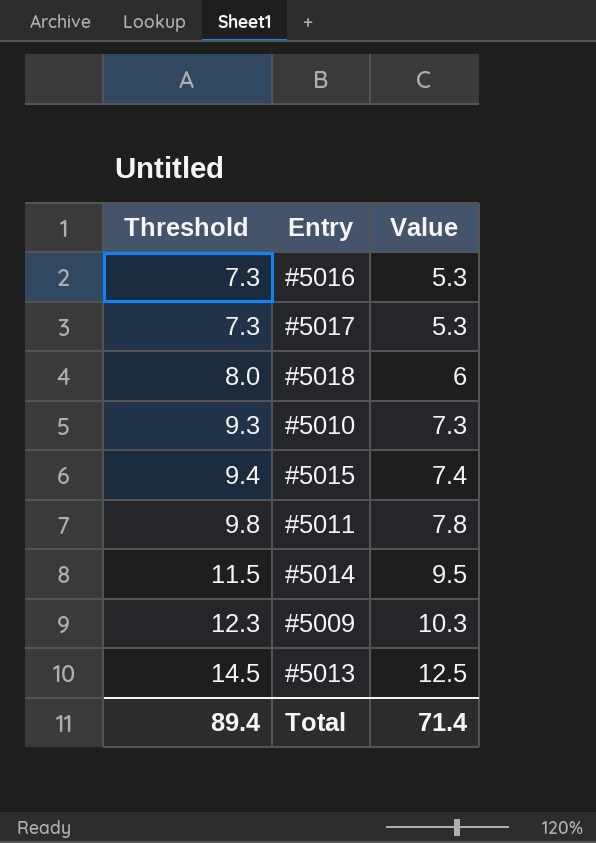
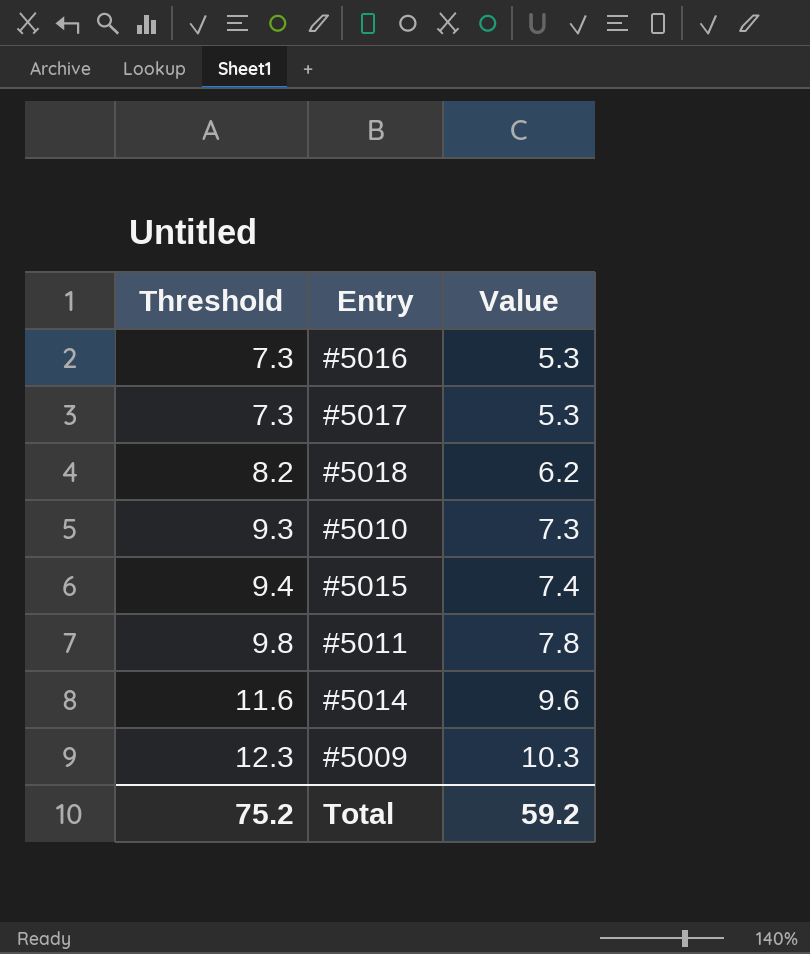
row #5013: 14.5 | 12.5 -> none
#5018 | Threshold: 8.0 -> 8.2
#5018 | Value: 6 -> 6.2
#5014 | Threshold: 11.5 -> 11.6
#5014 | Value: 9.5 -> 9.6
Total | Threshold: 89.4 -> 75.2
Total | Value: 71.4 -> 59.2

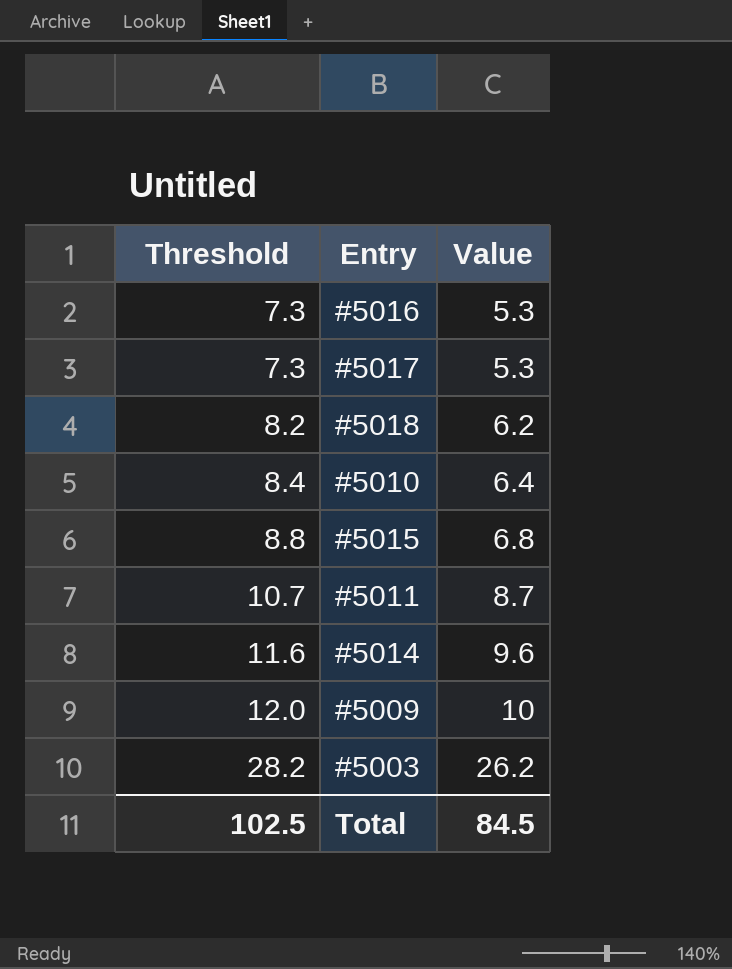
#5010 | Threshold: 9.3 -> 8.4
#5010 | Value: 7.3 -> 6.4
#5015 | Threshold: 9.4 -> 8.8
#5015 | Value: 7.4 -> 6.8
#5011 | Threshold: 9.8 -> 10.7
#5011 | Value: 7.8 -> 8.7
#5009 | Threshold: 12.3 -> 12.0
#5009 | Value: 10.3 -> 10
row #5003: none -> 28.2 | 26.2
Total | Threshold: 75.2 -> 102.5
Total | Value: 59.2 -> 84.5

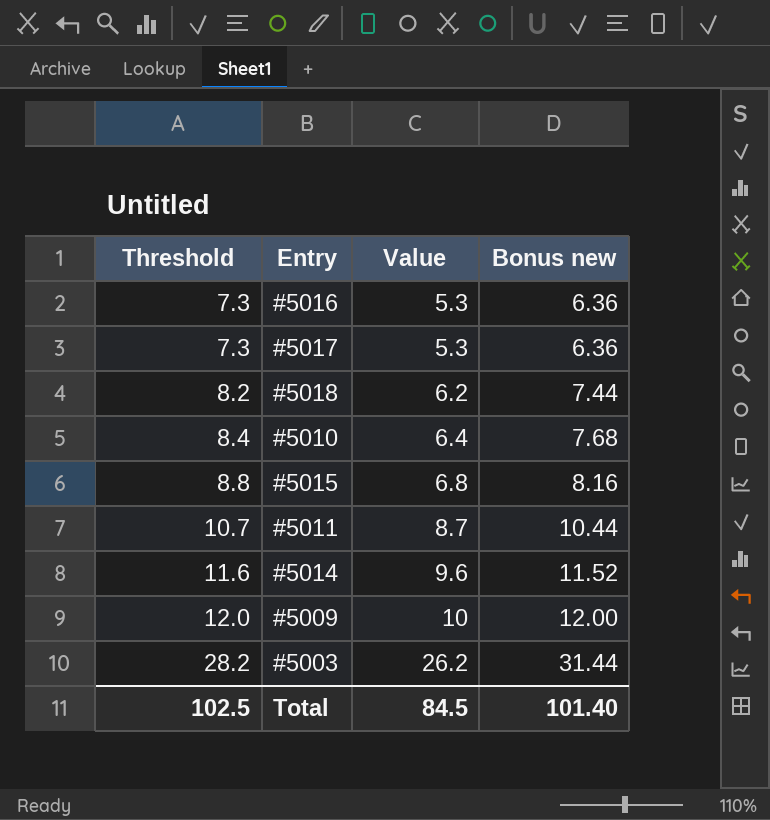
column Bonus new | formula: none -> [Value] * 1.2

